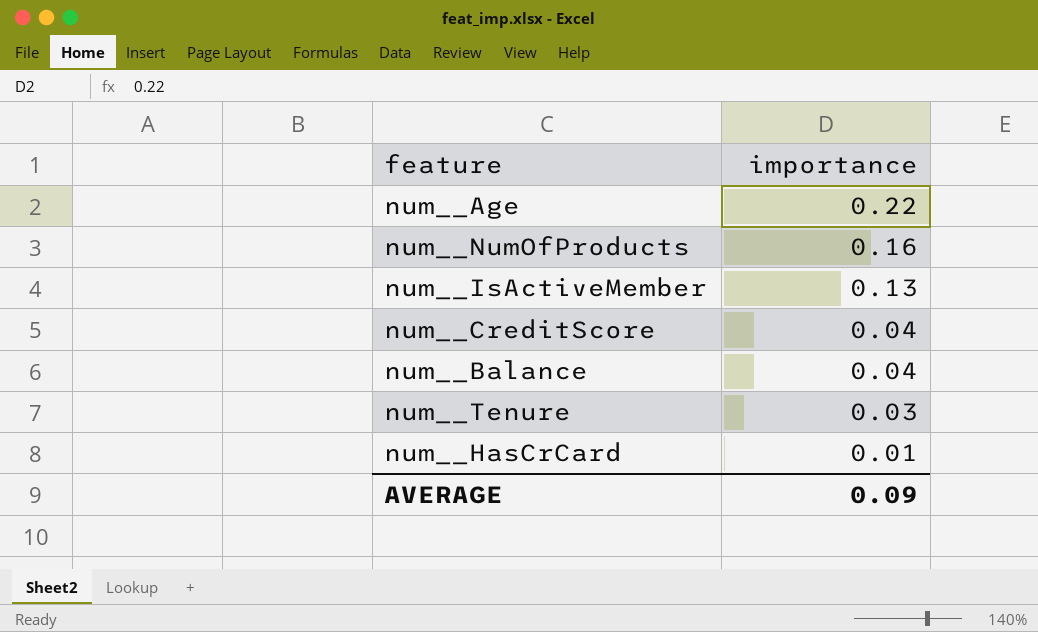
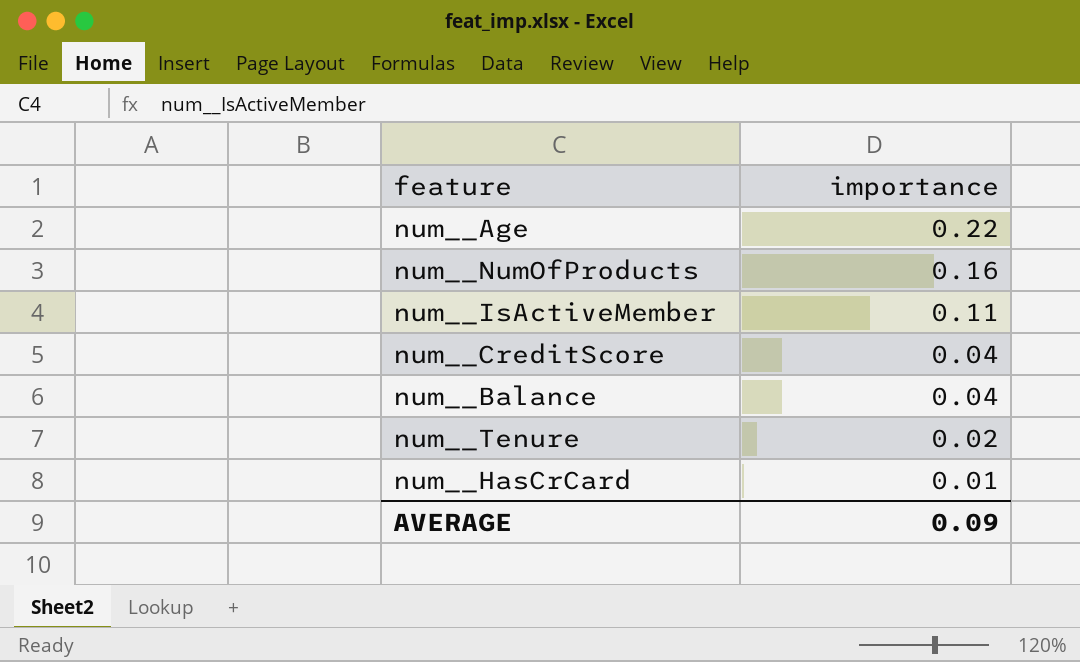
num__IsActiveMember | importance: 0.13 -> 0.11
num__Tenure | importance: 0.03 -> 0.02

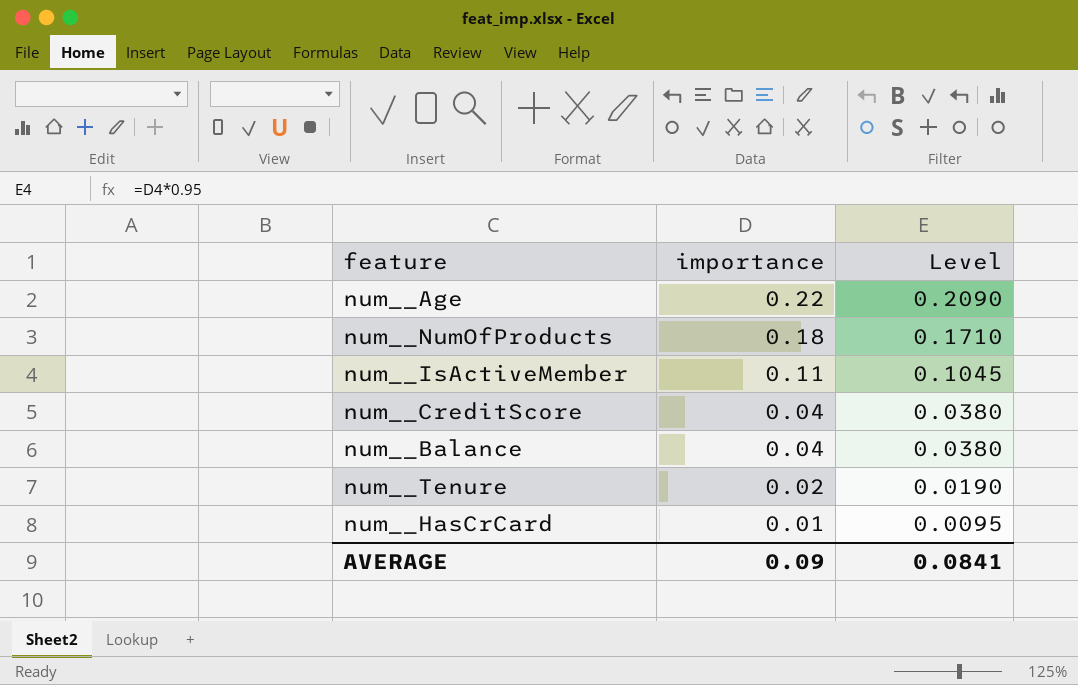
column Level | formula: none -> [importance] * 0.95
num__NumOfProducts | importance: 0.16 -> 0.18

